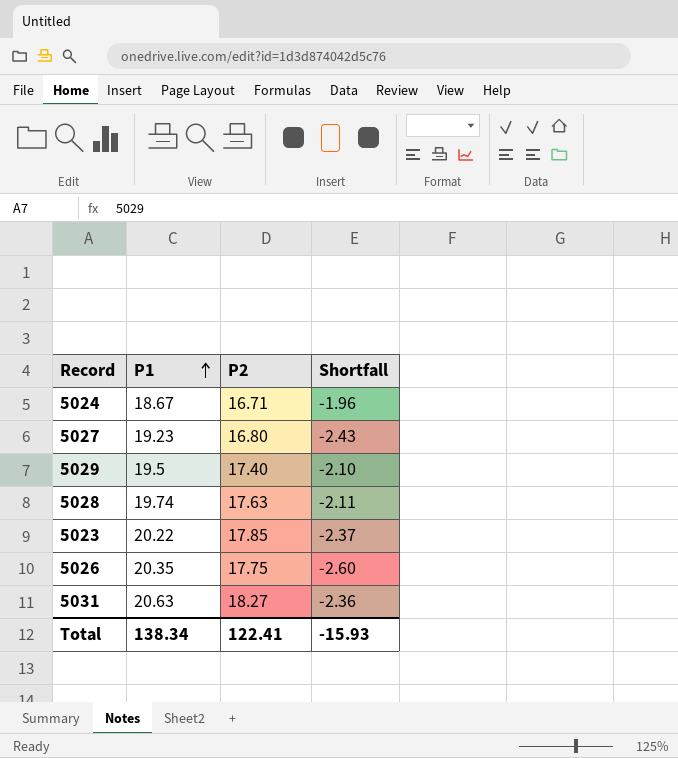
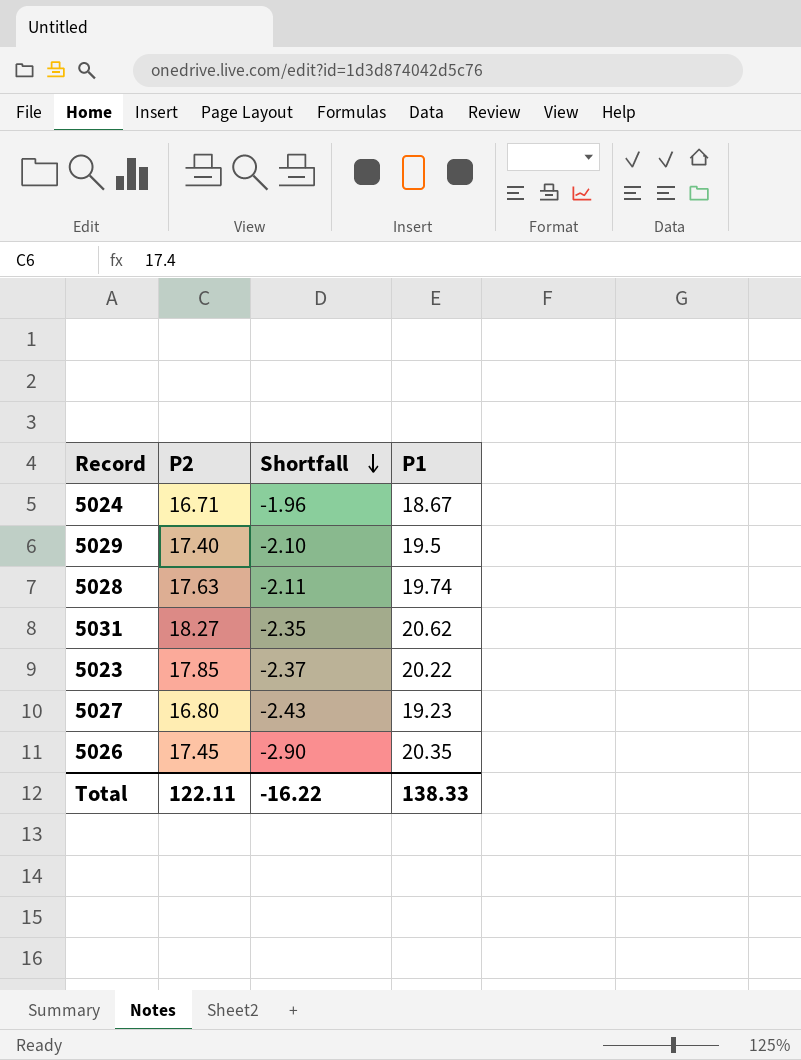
row order: P1 ascending -> Shortfall descending
column P1 | position: 2 -> 4
5031 | Shortfall: -2.36 -> -2.35
5031 | P1: 20.63 -> 20.62
5026 | P2: 17.75 -> 17.45
5026 | Shortfall: -2.60 -> -2.90
Total | P2: 122.41 -> 122.11
Total | Shortfall: -15.93 -> -16.22
Total | P1: 138.34 -> 138.33

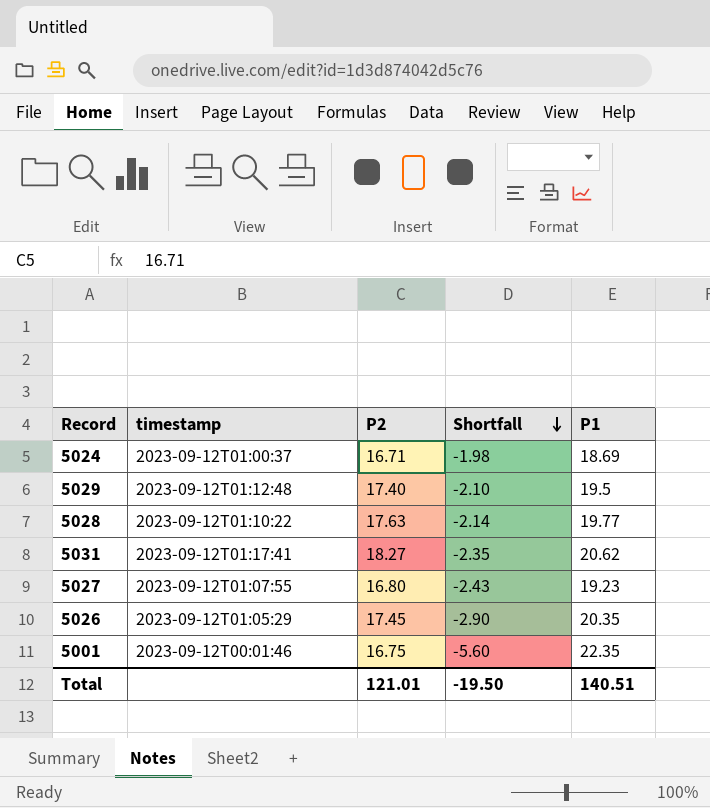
column timestamp | position: none -> 2
row 5023: 17.85 | -2.37 | 20.22 -> none
5024 | Shortfall: -1.96 -> -1.98
5024 | P1: 18.67 -> 18.69
5028 | Shortfall: -2.11 -> -2.14
5028 | P1: 19.74 -> 19.77
row 5001: none -> 2023-09-12T00:01:46 | 16.75 | -5.60 | 22.35
Total | P2: 122.11 -> 121.01
Total | Shortfall: -16.22 -> -19.50
Total | P1: 138.33 -> 140.51

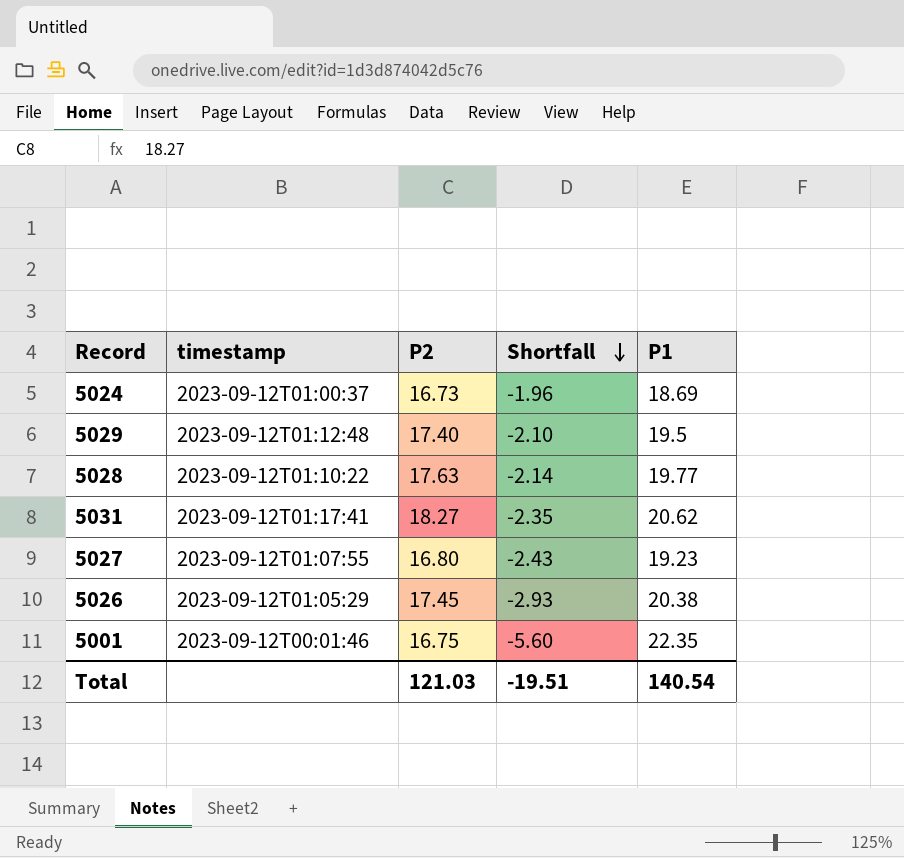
5024 | P2: 16.71 -> 16.73
5024 | Shortfall: -1.98 -> -1.96
5026 | Shortfall: -2.90 -> -2.93
5026 | P1: 20.35 -> 20.38
Total | P2: 121.01 -> 121.03
Total | Shortfall: -19.50 -> -19.51
Total | P1: 140.51 -> 140.54

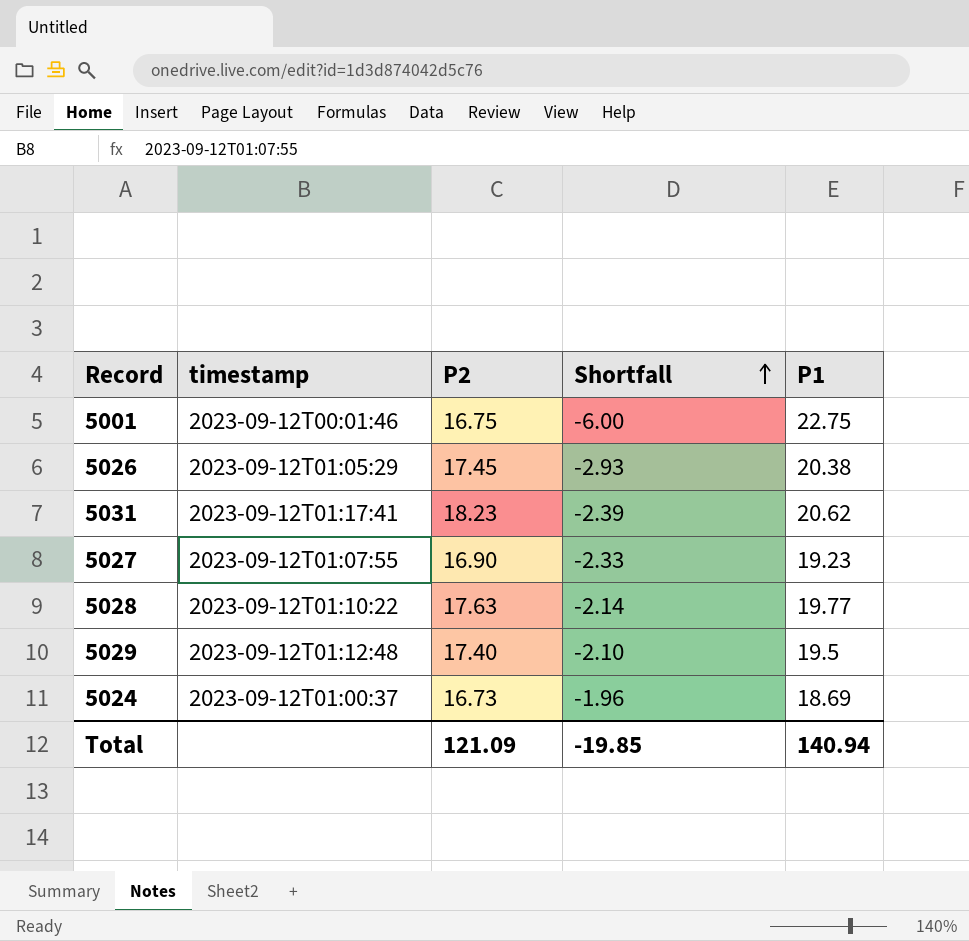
row order: Shortfall descending -> Shortfall ascending
5001 | Shortfall: -5.60 -> -6.00
5001 | P1: 22.35 -> 22.75
5031 | P2: 18.27 -> 18.23
5031 | Shortfall: -2.35 -> -2.39
5027 | P2: 16.80 -> 16.90
5027 | Shortfall: -2.43 -> -2.33
Total | P2: 121.03 -> 121.09
Total | Shortfall: -19.51 -> -19.85
Total | P1: 140.54 -> 140.94

